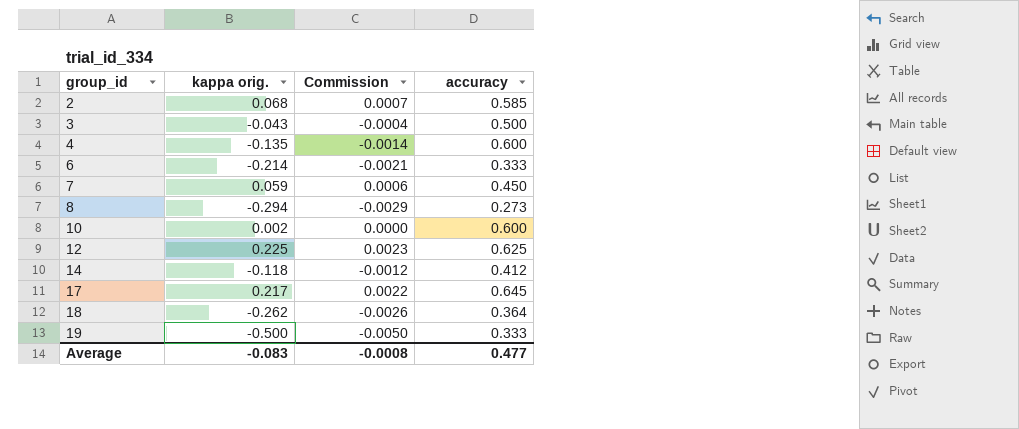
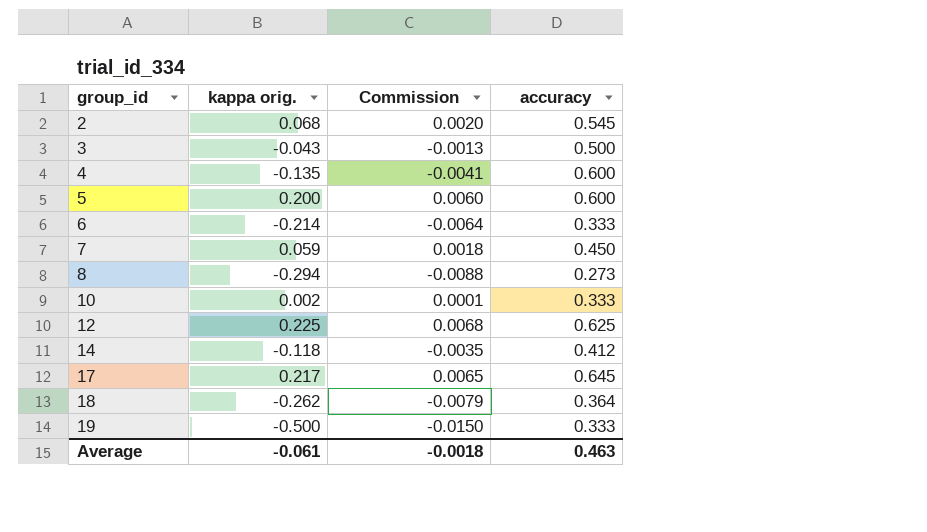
column Commission | formula: [kappa orig.] * 0.01 -> [kappa orig.] * 0.03
2 | accuracy: 0.585 -> 0.545
row 5: none -> 0.200 | 0.0060 | 0.600
10 | accuracy: 0.600 -> 0.333
Average | kappa orig.: -0.083 -> -0.061
Average | Commission: -0.0008 -> -0.0018
Average | accuracy: 0.477 -> 0.463

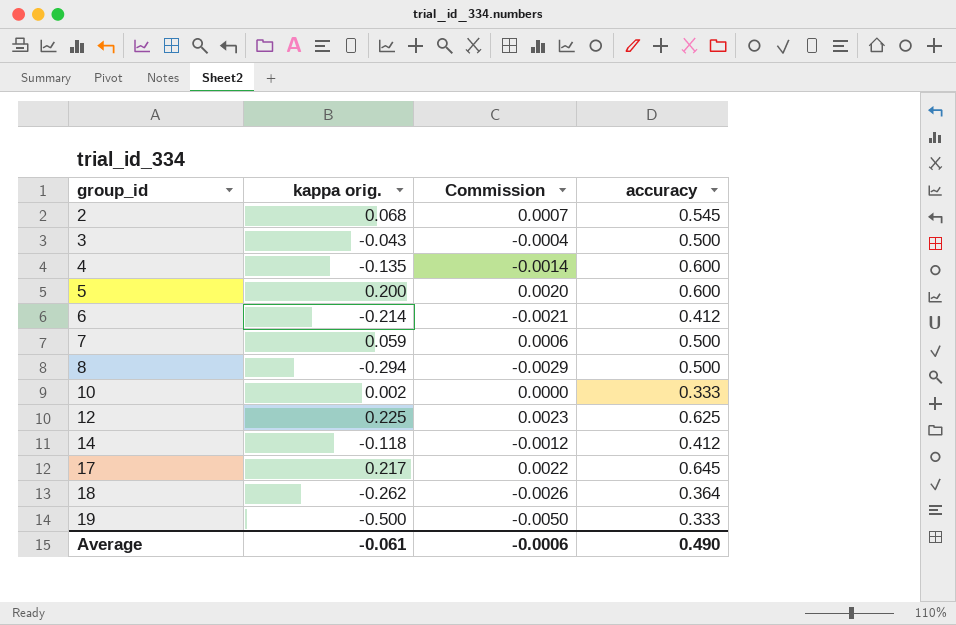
column Commission | formula: [kappa orig.] * 0.03 -> [kappa orig.] * 0.01
6 | accuracy: 0.333 -> 0.412
7 | accuracy: 0.450 -> 0.500
8 | accuracy: 0.273 -> 0.500
Average | Commission: -0.0018 -> -0.0006
Average | accuracy: 0.463 -> 0.490

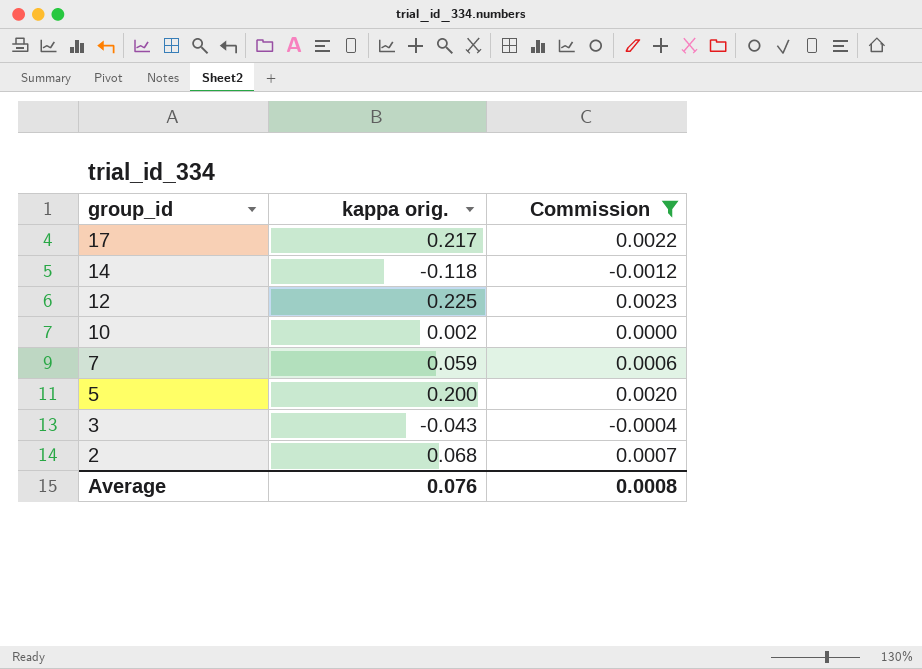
filter: none -> Commission >= -0.0012
row order: group_id ascending -> group_id descending
column accuracy | position: 4 -> none
Average | kappa orig.: -0.061 -> 0.076
Average | Commission: -0.0006 -> 0.0008

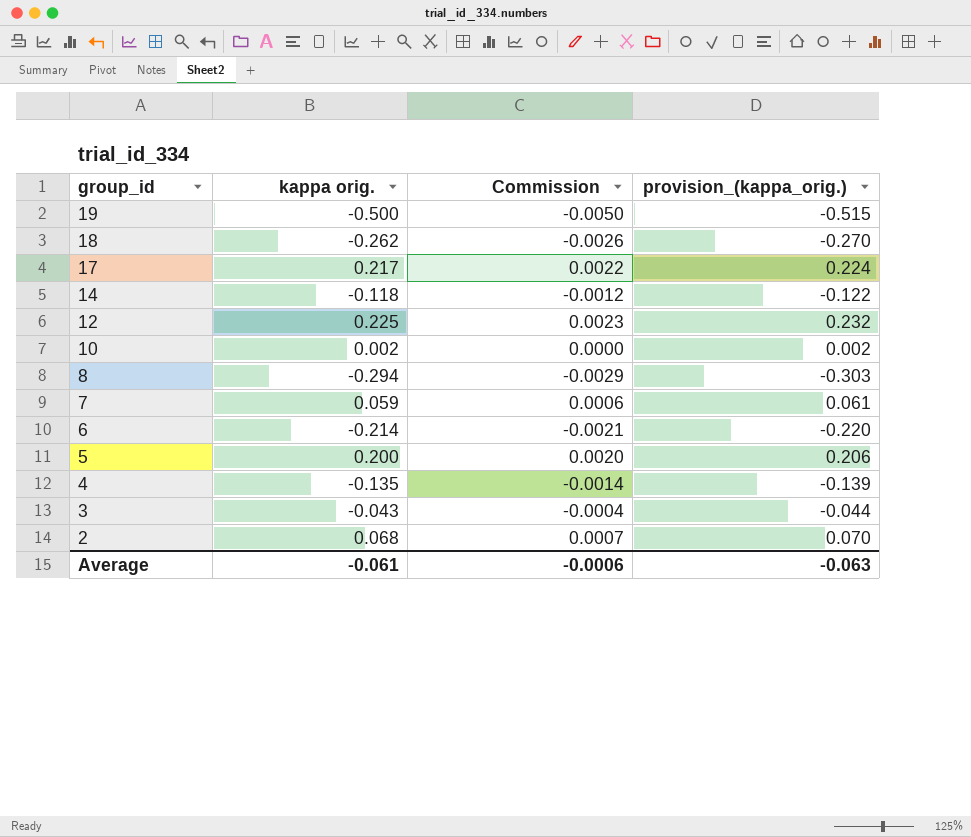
filter: Commission >= -0.0012 -> none
column provision_(kappa_orig.) | formula: none -> [kappa orig.] * 1.03
Average | kappa orig.: 0.076 -> -0.061
Average | Commission: 0.0008 -> -0.0006

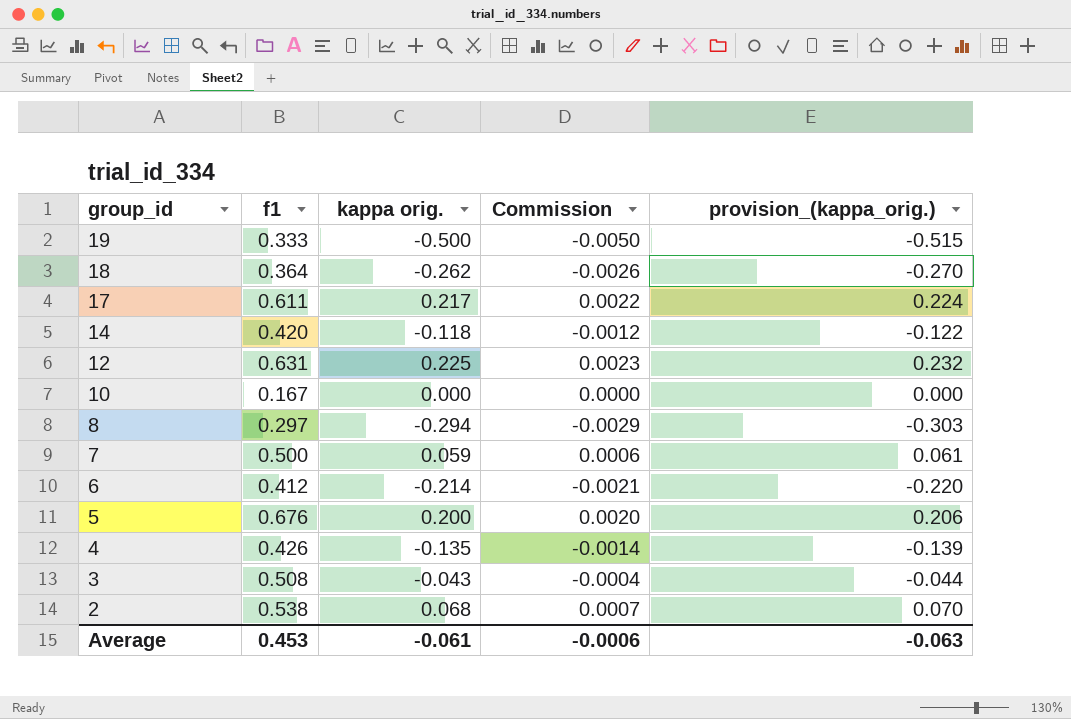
column f1 | position: none -> 2
10 | kappa orig.: 0.002 -> 0.000
10 | provision_(kappa_orig.): 0.002 -> 0.000

